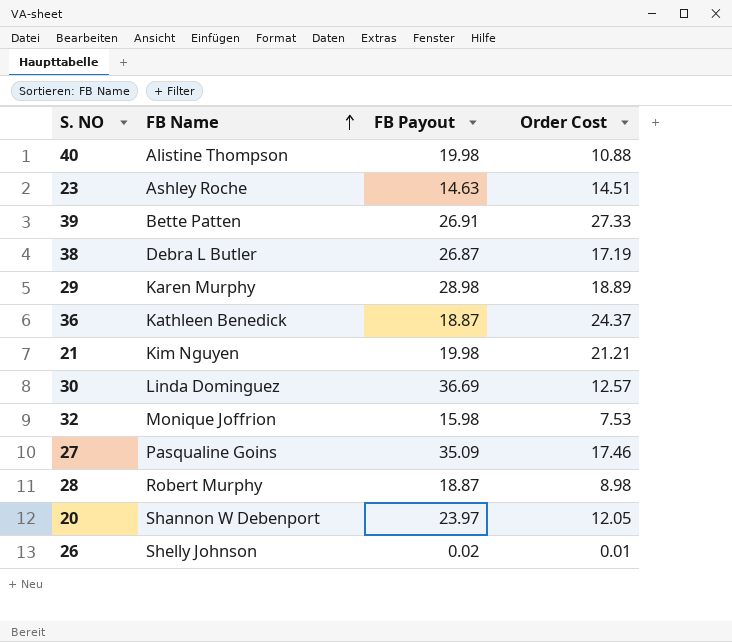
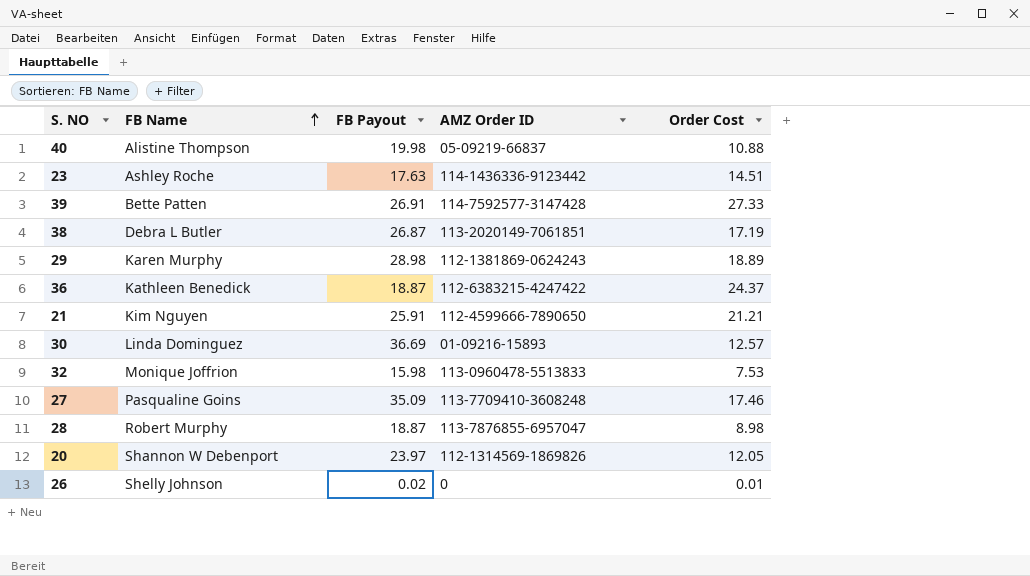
column AMZ Order ID | position: none -> 4
23 | FB Payout: 14.63 -> 17.63
21 | FB Payout: 19.98 -> 25.91

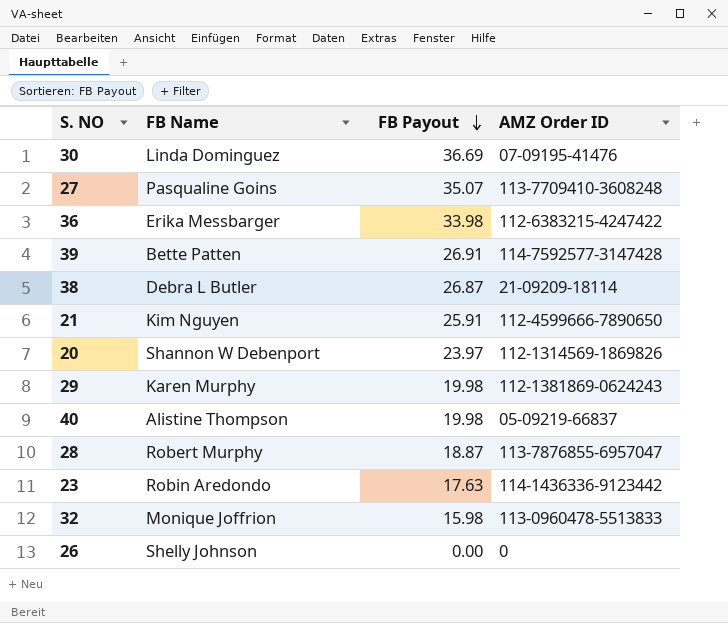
row order: FB Name ascending -> FB Payout descending
column Order Cost | position: 5 -> none
30 | AMZ Order ID: 01-09216-15893 -> 07-09195-41476
27 | FB Payout: 35.09 -> 35.07
36 | FB Name: Kathleen Benedick -> Erika Messbarger
36 | FB Payout: 18.87 -> 33.98
38 | AMZ Order ID: 113-2020149-7061851 -> 21-09209-18114
29 | FB Payout: 28.98 -> 19.98
23 | FB Name: Ashley Roche -> Robin Aredondo
26 | FB Payout: 0.02 -> 0.00

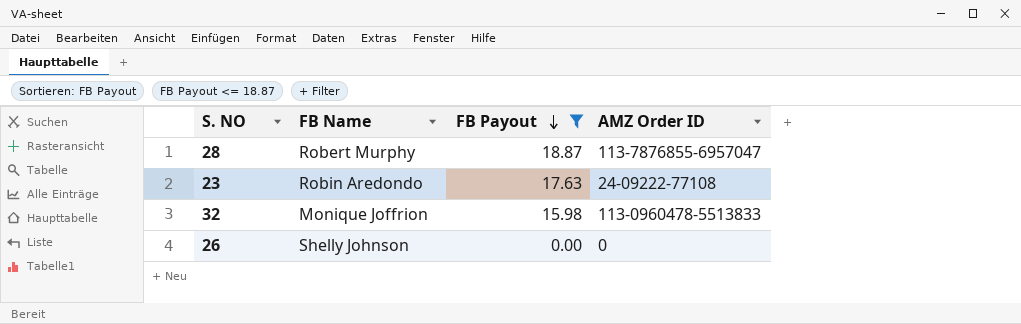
filter: none -> FB Payout <= 18.87
23 | AMZ Order ID: 114-1436336-9123442 -> 24-09222-77108

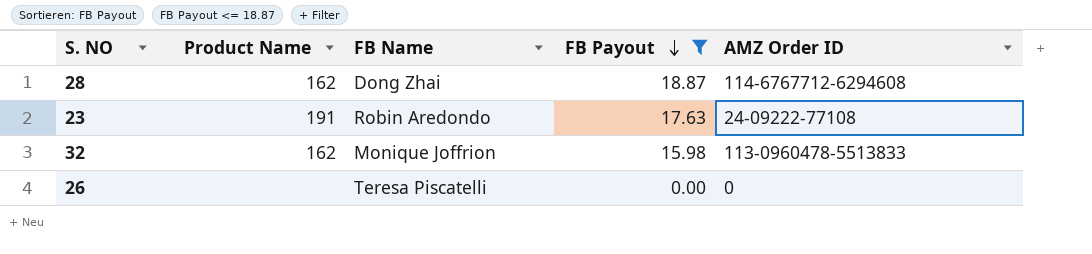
column Product Name | position: none -> 2
28 | FB Name: Robert Murphy -> Dong Zhai
28 | AMZ Order ID: 113-7876855-6957047 -> 114-6767712-6294608
26 | FB Name: Shelly Johnson -> Teresa Piscatelli

